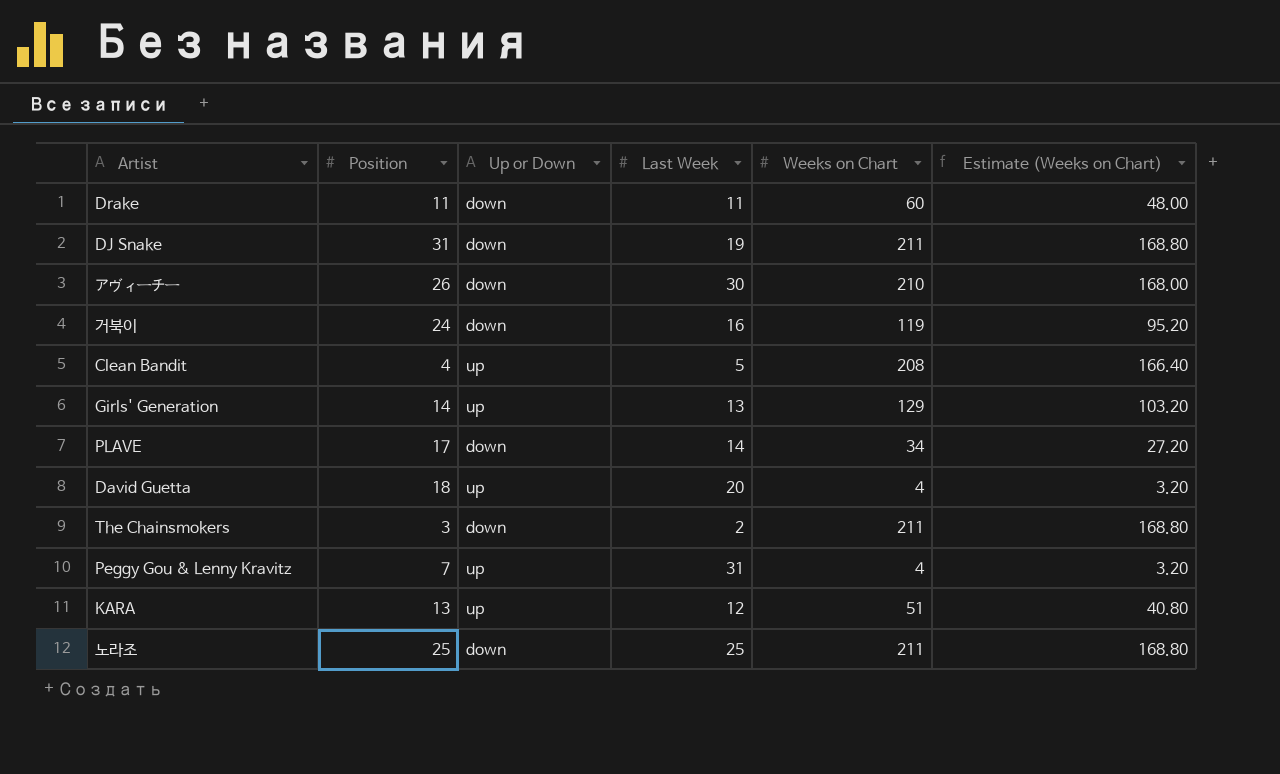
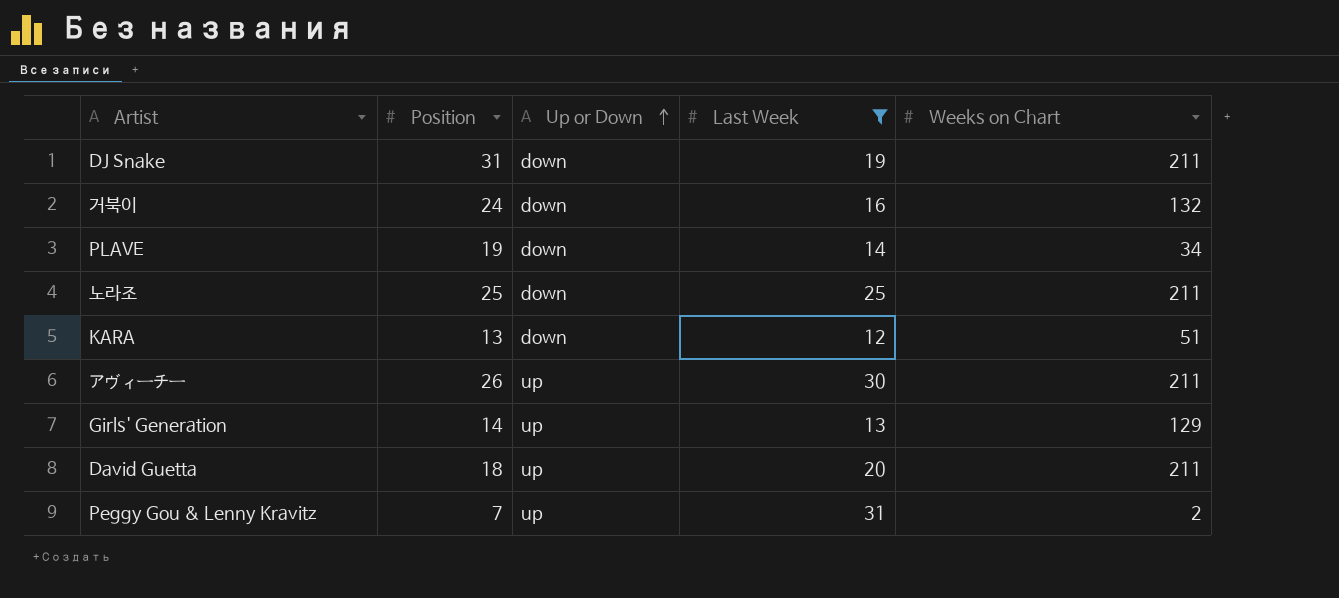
filter: none -> Last Week >= 12
row order: none -> Up or Down ascending
column Estimate (Weeks on Chart) | formula: [Weeks on Chart] * 0.8 -> none
거북이 | Weeks on Chart: 119 -> 132
PLAVE | Position: 17 -> 19
KARA | Up or Down: up -> down
アヴィーチー | Up or Down: down -> up
アヴィーチー | Weeks on Chart: 210 -> 211
David Guetta | Weeks on Chart: 4 -> 211
Peggy Gou & Lenny Kravitz | Weeks on Chart: 4 -> 2

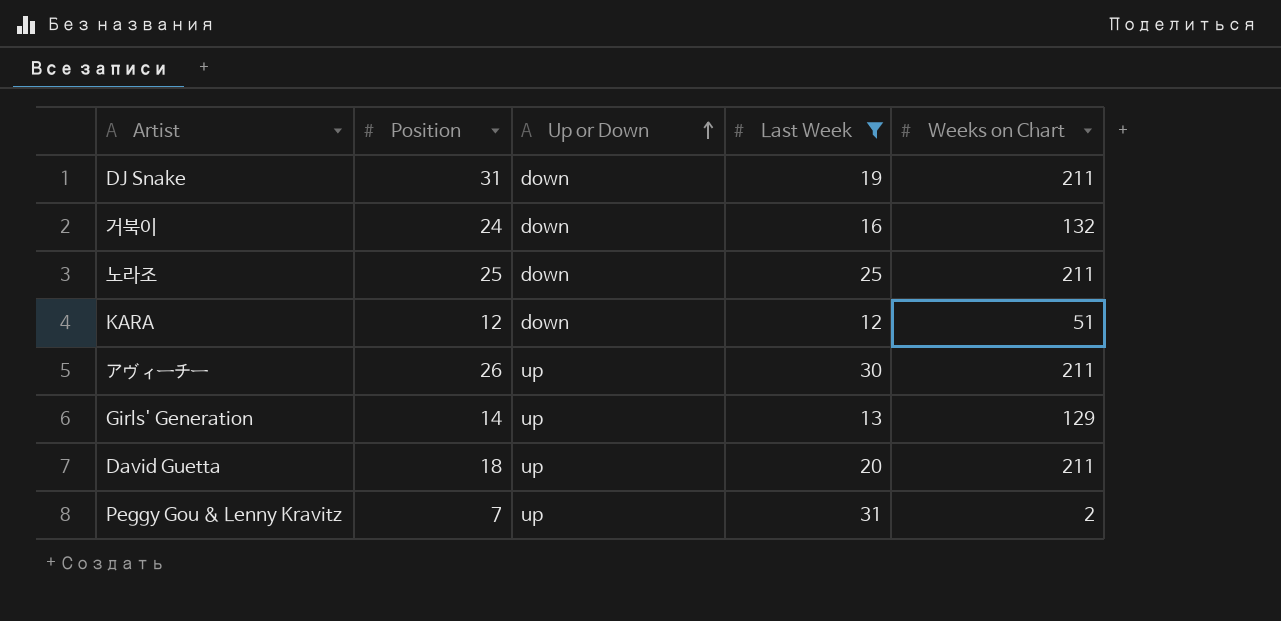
row PLAVE: 19 | down | 14 | 34 -> none
KARA | Position: 13 -> 12

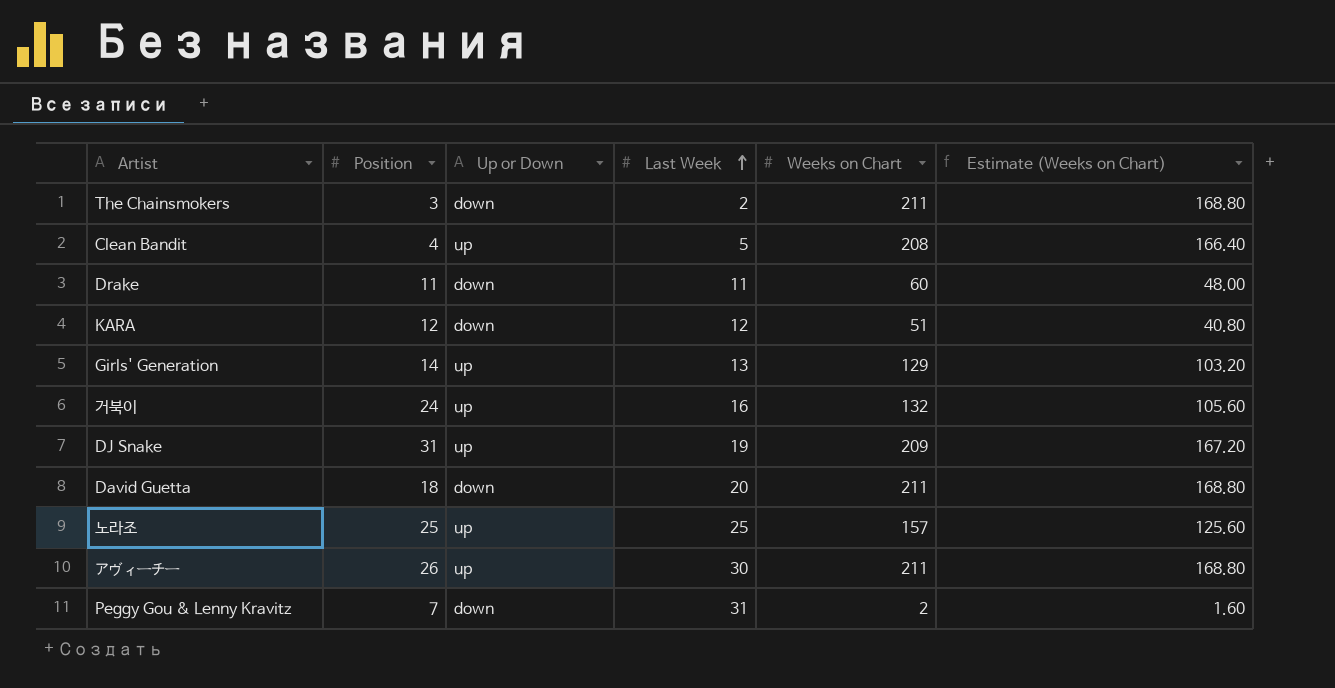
filter: Last Week >= 12 -> none
row order: Up or Down ascending -> Last Week ascending
column Estimate (Weeks on Chart) | formula: none -> [Weeks on Chart] * 0.8
거북이 | Up or Down: down -> up
DJ Snake | Up or Down: down -> up
DJ Snake | Weeks on Chart: 211 -> 209
David Guetta | Up or Down: up -> down
노라조 | Up or Down: down -> up
노라조 | Weeks on Chart: 211 -> 157
Peggy Gou & Lenny Kravitz | Up or Down: up -> down

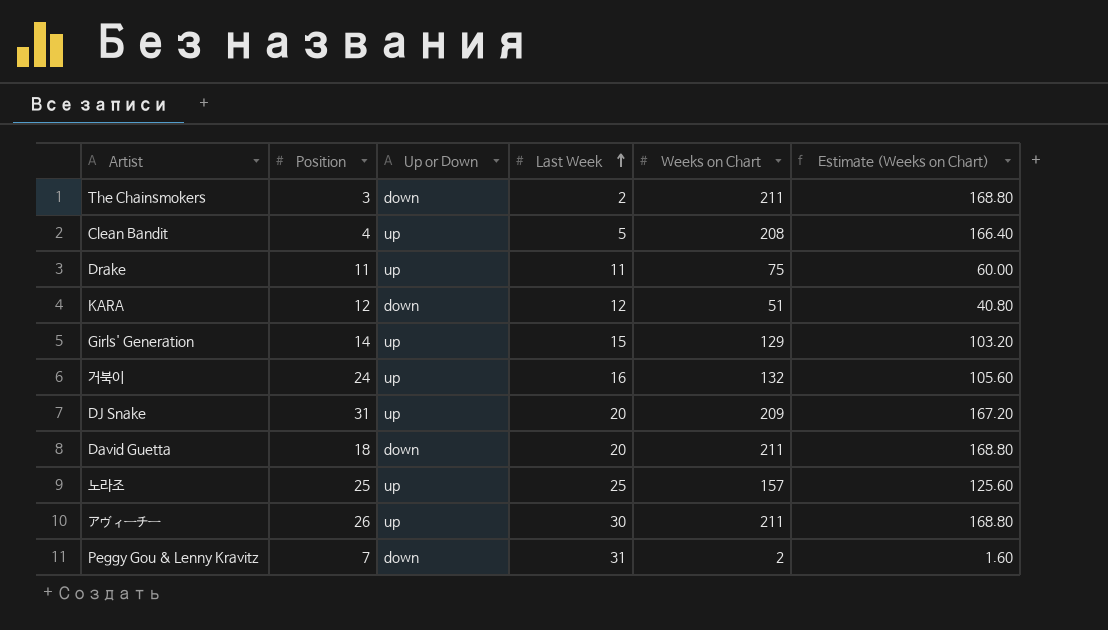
Drake | Up or Down: down -> up
Drake | Weeks on Chart: 60 -> 75
Drake | Estimate (Weeks on Chart): 48.00 -> 60.00
Girls' Generation | Last Week: 13 -> 15
DJ Snake | Last Week: 19 -> 20

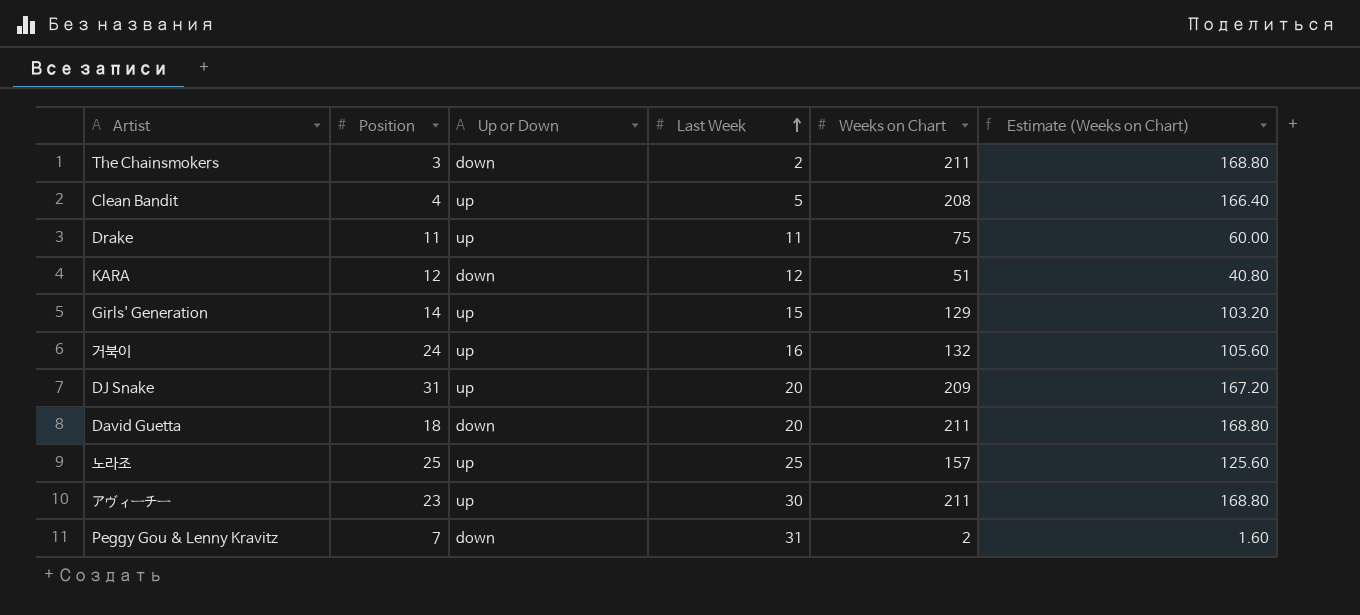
アヴィーチー | Position: 26 -> 23

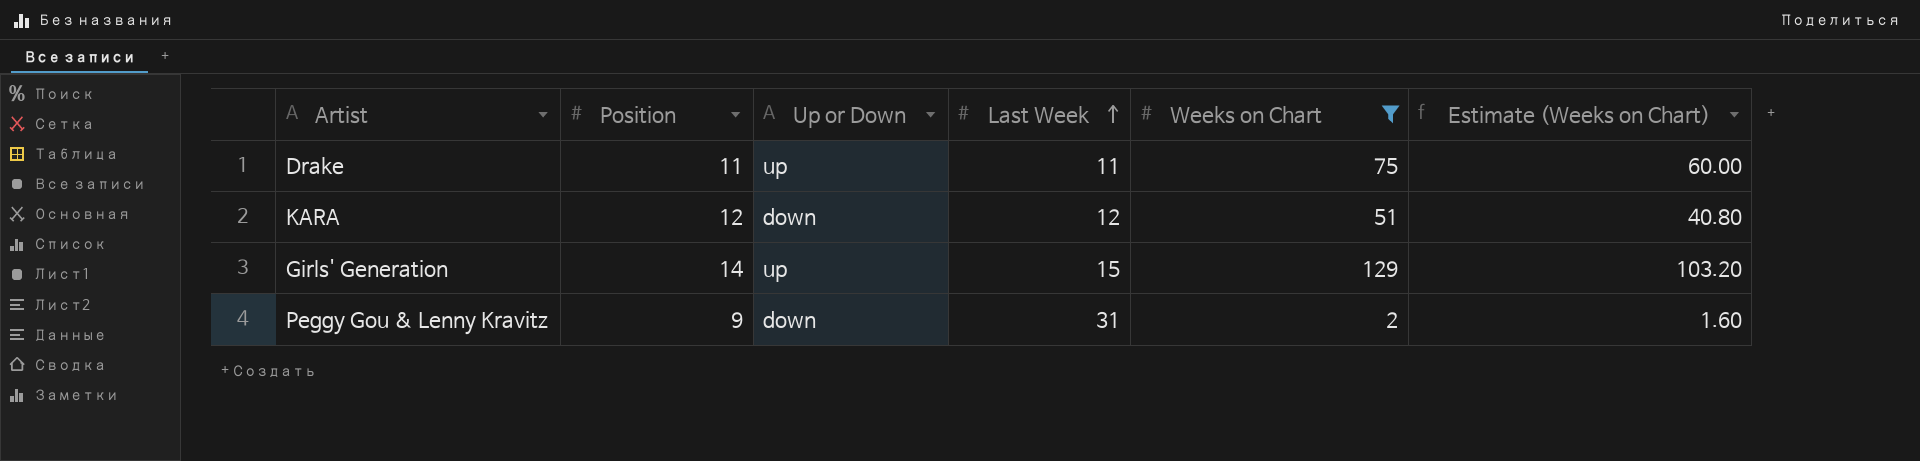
filter: none -> Weeks on Chart <= 129
Peggy Gou & Lenny Kravitz | Position: 7 -> 9

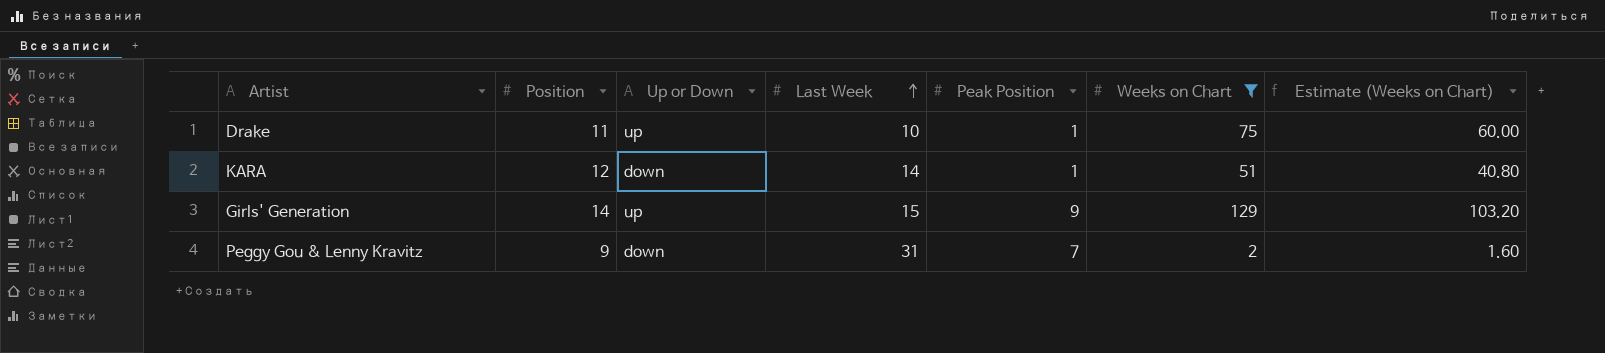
column Peak Position | position: none -> 5
Drake | Last Week: 11 -> 10
KARA | Last Week: 12 -> 14

